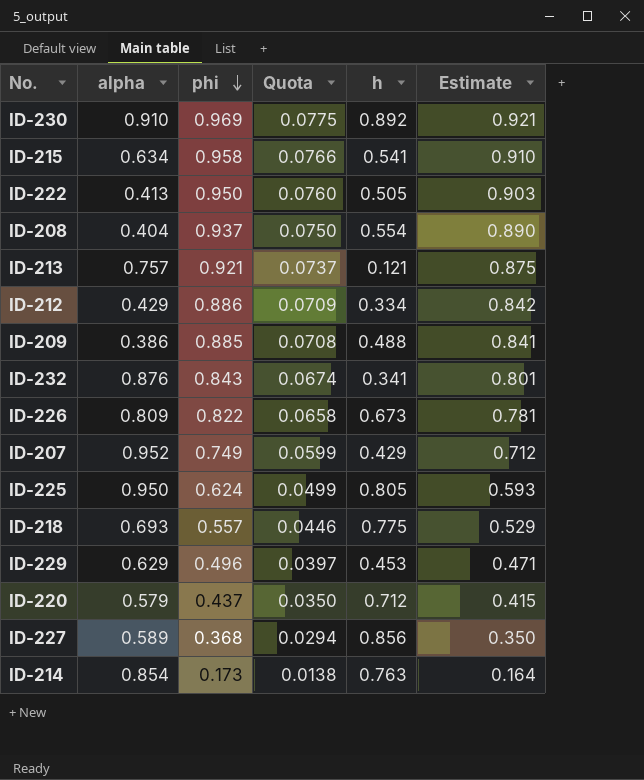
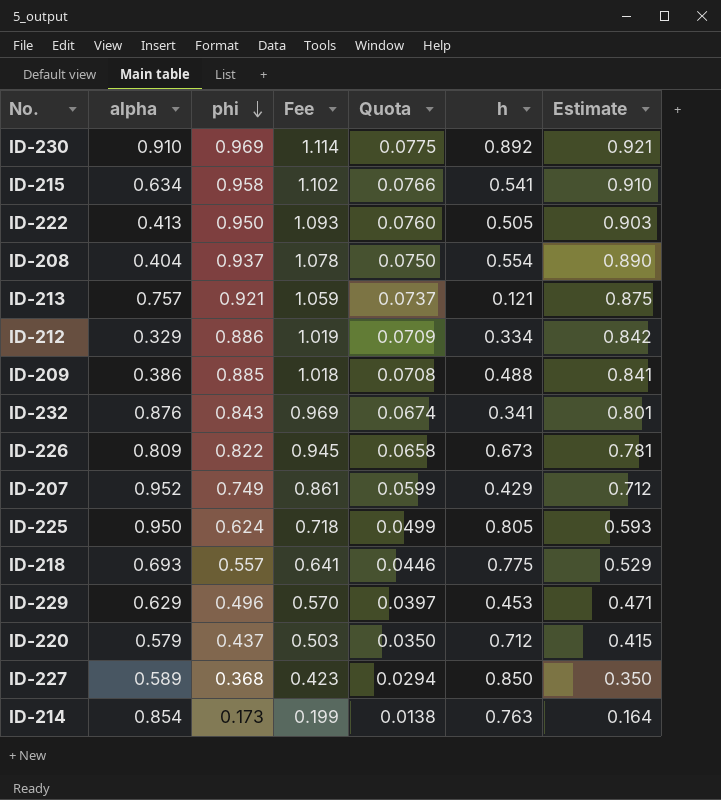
column Fee | formula: none -> [phi] * 1.15
ID-212 | alpha: 0.429 -> 0.329
ID-227 | h: 0.856 -> 0.850

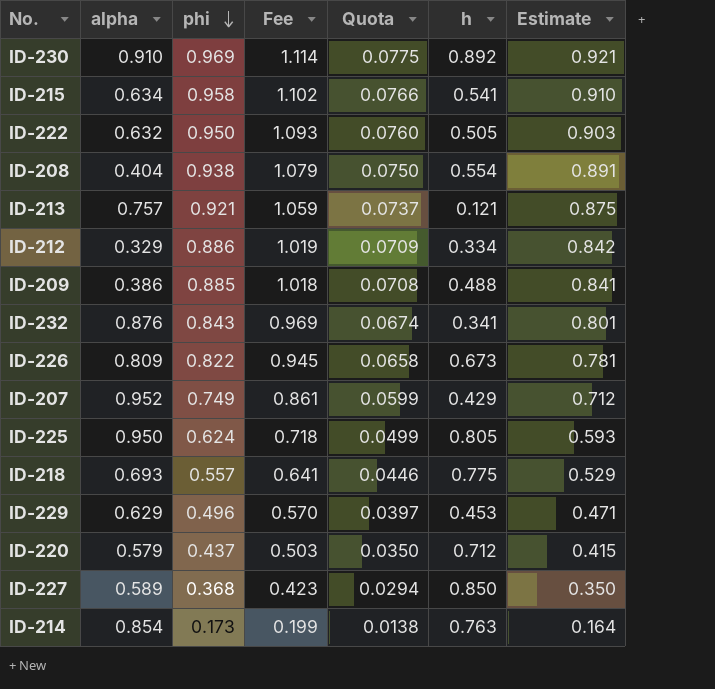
ID-222 | alpha: 0.413 -> 0.632
ID-208 | phi: 0.937 -> 0.938
ID-208 | Fee: 1.078 -> 1.079
ID-208 | Estimate: 0.890 -> 0.891

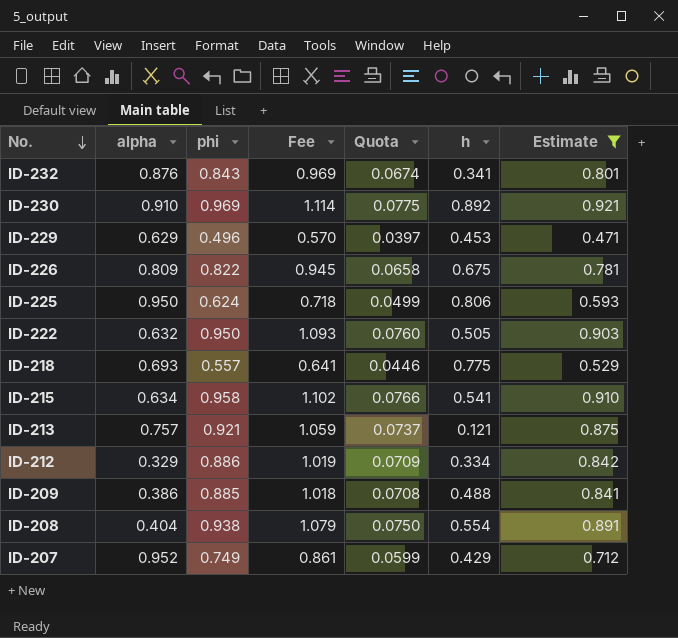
filter: none -> Estimate >= 0.471
row order: phi descending -> No. descending
ID-226 | h: 0.673 -> 0.675
ID-225 | h: 0.805 -> 0.806

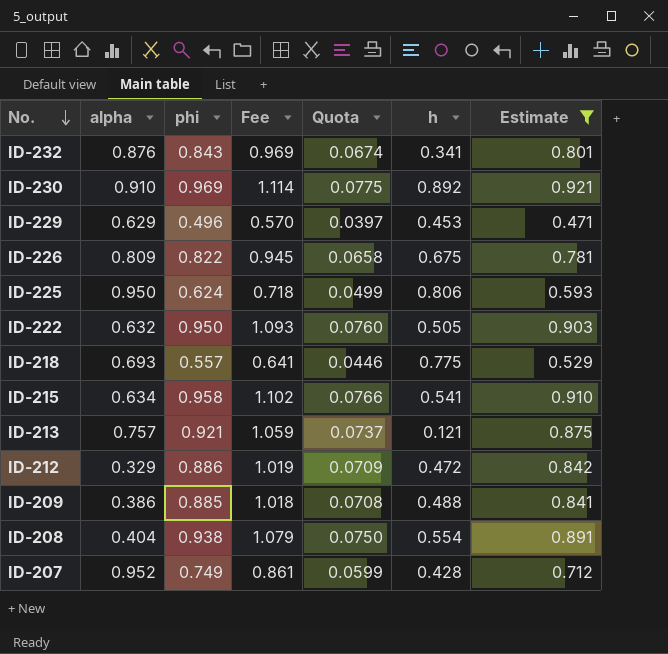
ID-212 | h: 0.334 -> 0.472
ID-207 | h: 0.429 -> 0.428

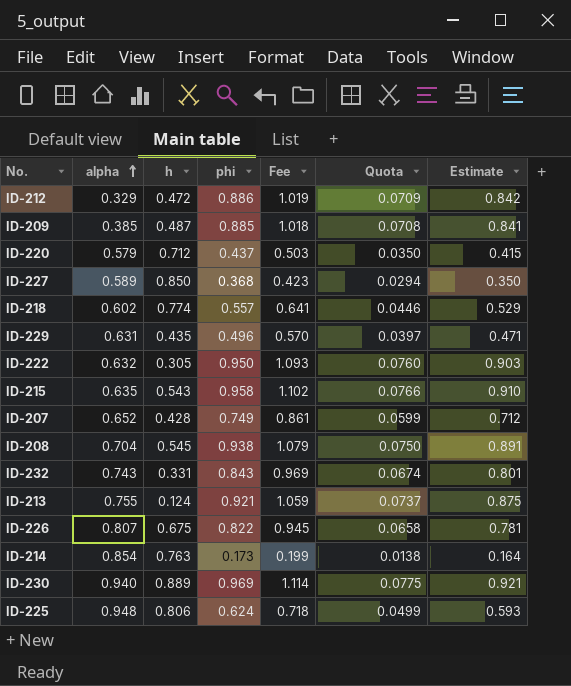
filter: Estimate >= 0.471 -> none
row order: No. descending -> alpha ascending
column h | position: 6 -> 3
ID-209 | alpha: 0.386 -> 0.385
ID-209 | h: 0.488 -> 0.487
ID-218 | alpha: 0.693 -> 0.602
ID-218 | h: 0.775 -> 0.774
ID-229 | alpha: 0.629 -> 0.631
ID-229 | h: 0.453 -> 0.435
ID-222 | h: 0.505 -> 0.305
ID-215 | alpha: 0.634 -> 0.635
ID-215 | h: 0.541 -> 0.543
ID-207 | alpha: 0.952 -> 0.652
ID-208 | alpha: 0.404 -> 0.704
ID-208 | h: 0.554 -> 0.545
ID-232 | alpha: 0.876 -> 0.743
ID-232 | h: 0.341 -> 0.331
ID-213 | alpha: 0.757 -> 0.755
ID-213 | h: 0.121 -> 0.124
ID-226 | alpha: 0.809 -> 0.807
ID-230 | alpha: 0.910 -> 0.940
ID-230 | h: 0.892 -> 0.889
ID-225 | alpha: 0.950 -> 0.948

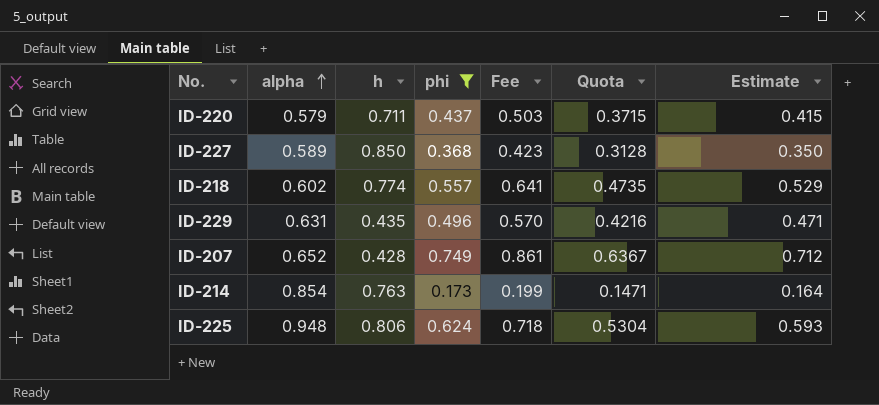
filter: none -> phi <= 0.749
column Quota | formula: [phi] * 0.08 -> [phi] * 0.85
ID-220 | h: 0.712 -> 0.711

